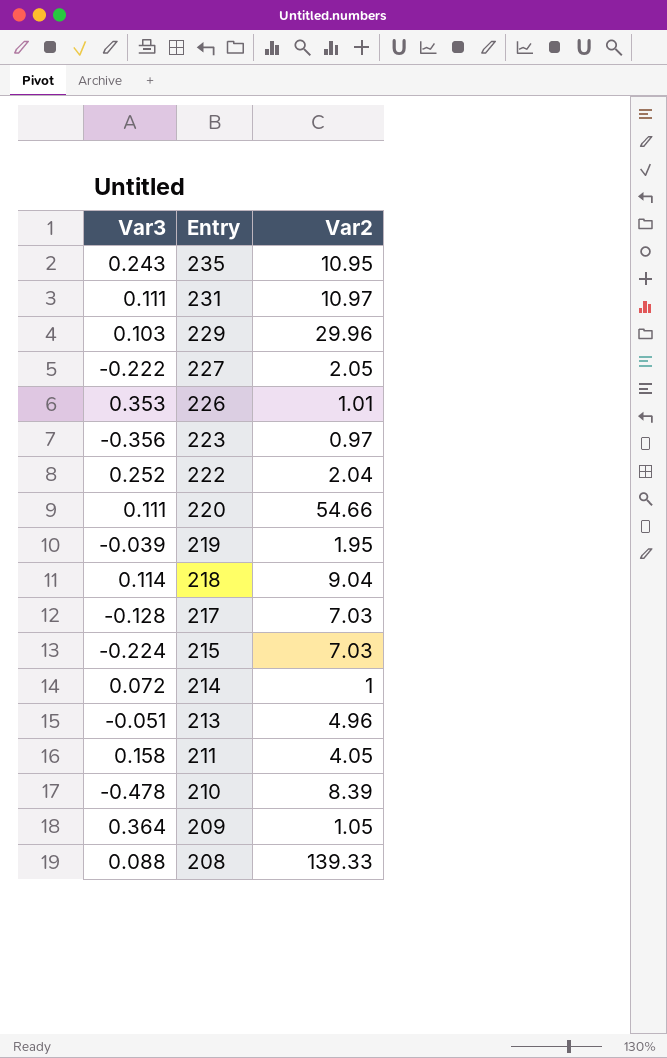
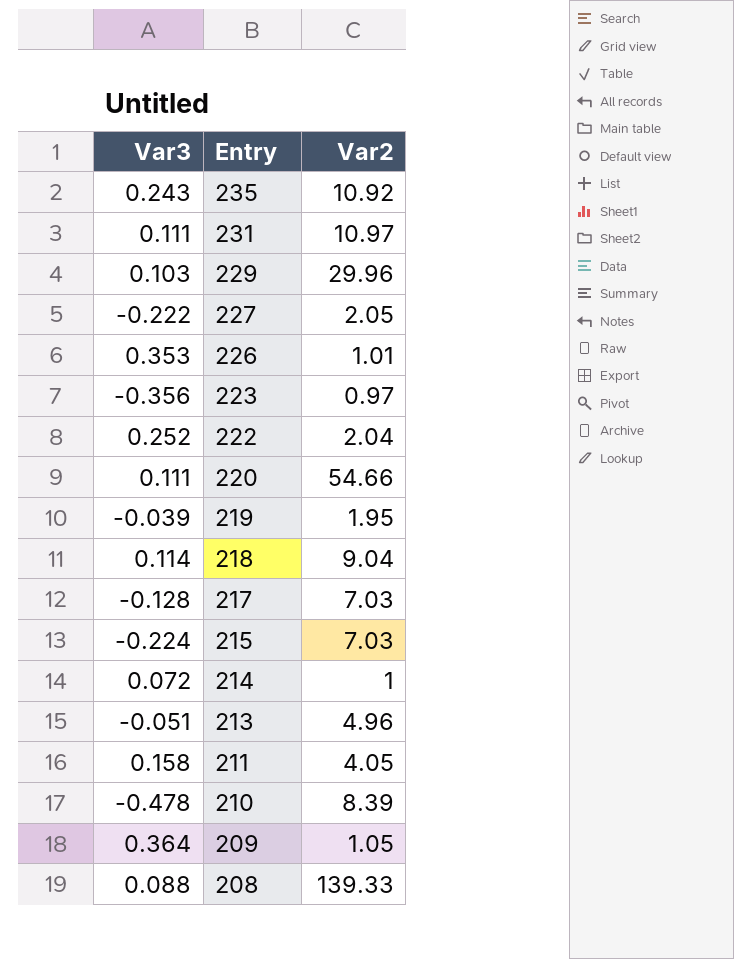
235 | Var2: 10.95 -> 10.92

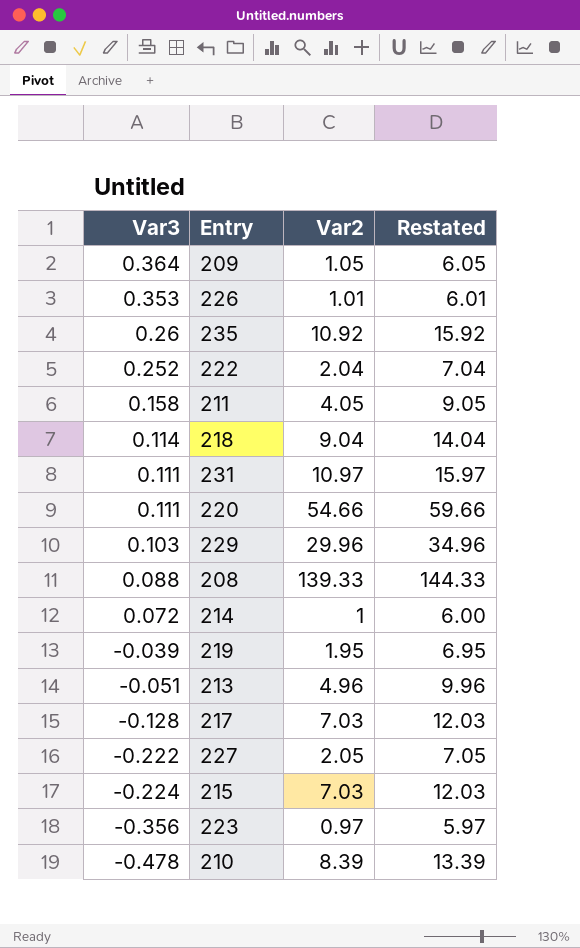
row order: Entry descending -> Var3 descending
column Restated | formula: none -> [Var2] + 5
235 | Var3: 0.243 -> 0.26

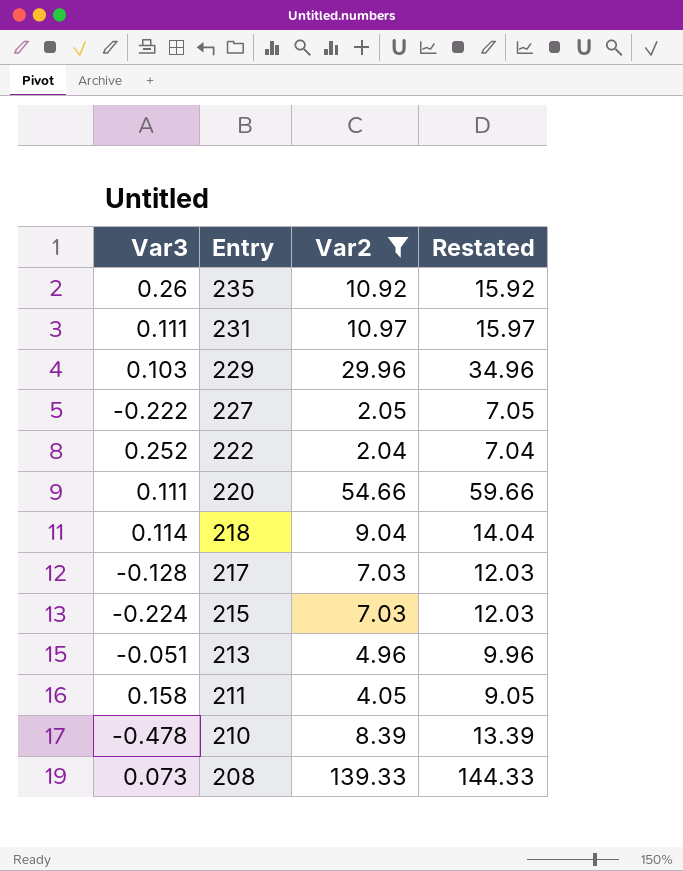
filter: none -> Var2 >= 2.04
row order: Var3 descending -> Entry descending
208 | Var3: 0.088 -> 0.073

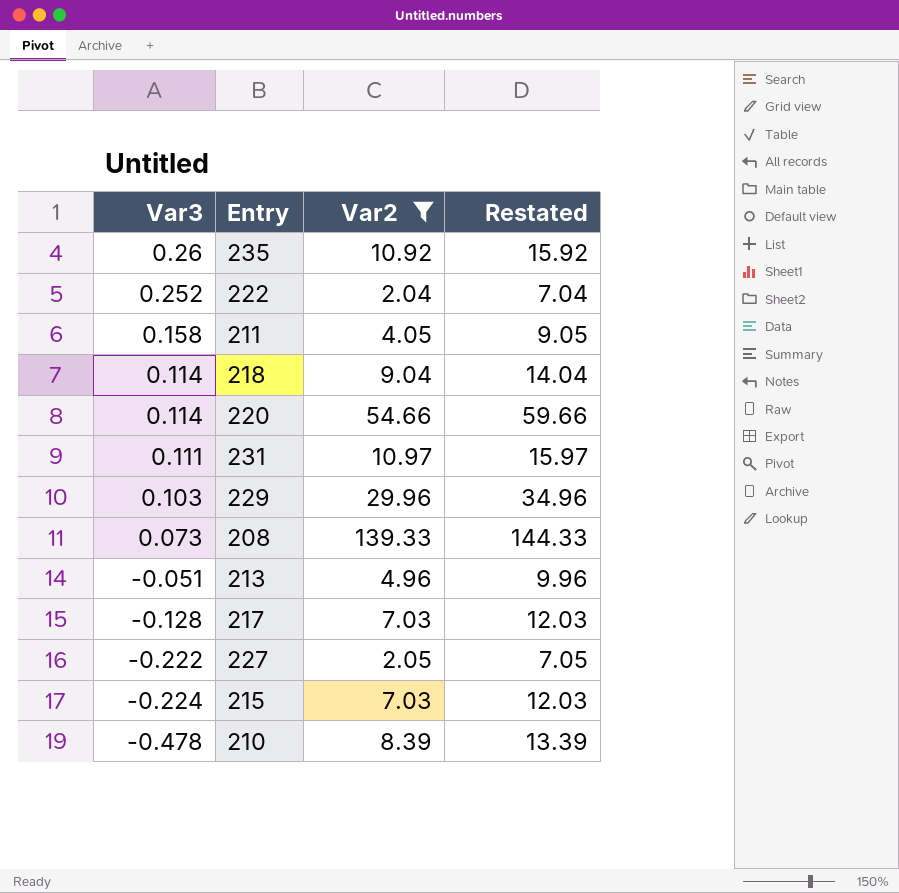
row order: Entry descending -> Var3 descending
220 | Var3: 0.111 -> 0.114

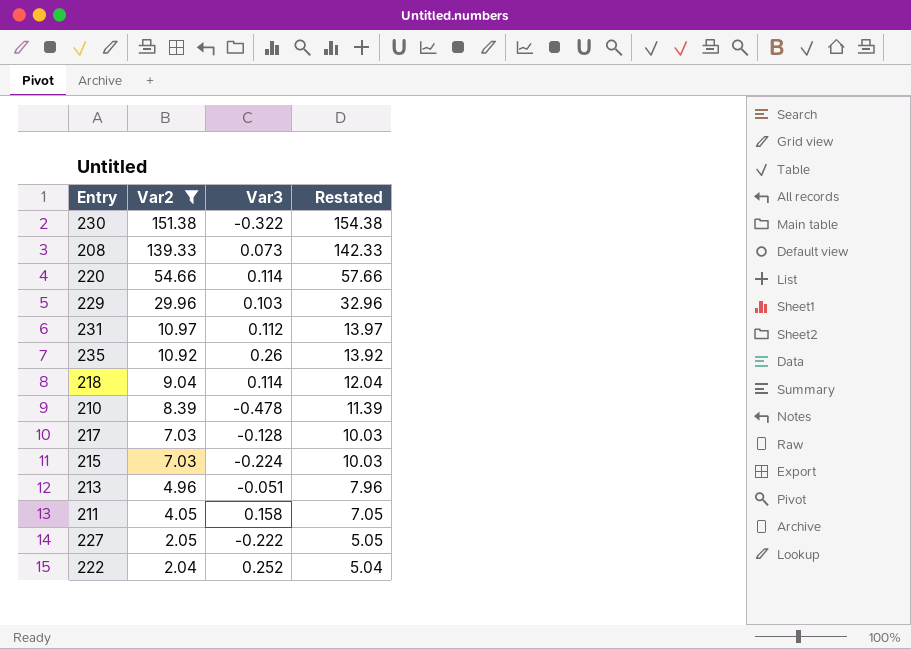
row order: Var3 descending -> Var2 descending
column Var3 | position: 1 -> 3
column Restated | formula: [Var2] + 5 -> [Var2] + 3
row 230: none -> 151.38 | -0.322 | 154.38
231 | Var3: 0.111 -> 0.112

